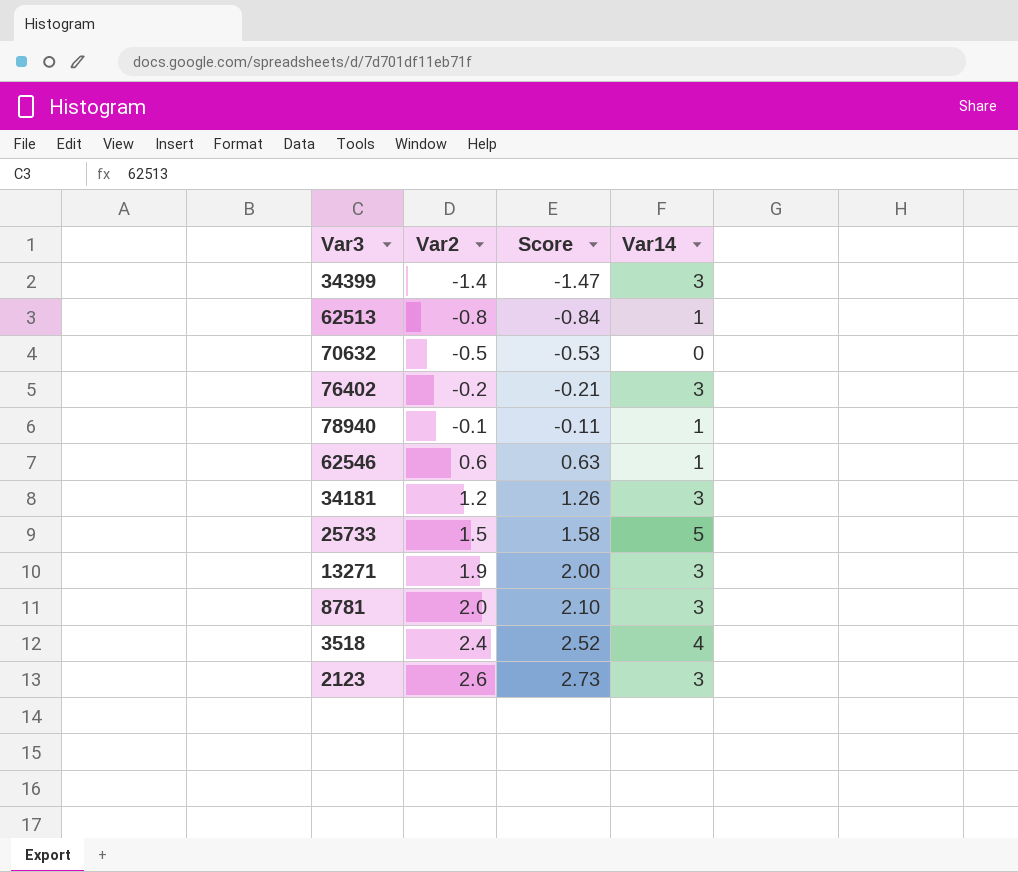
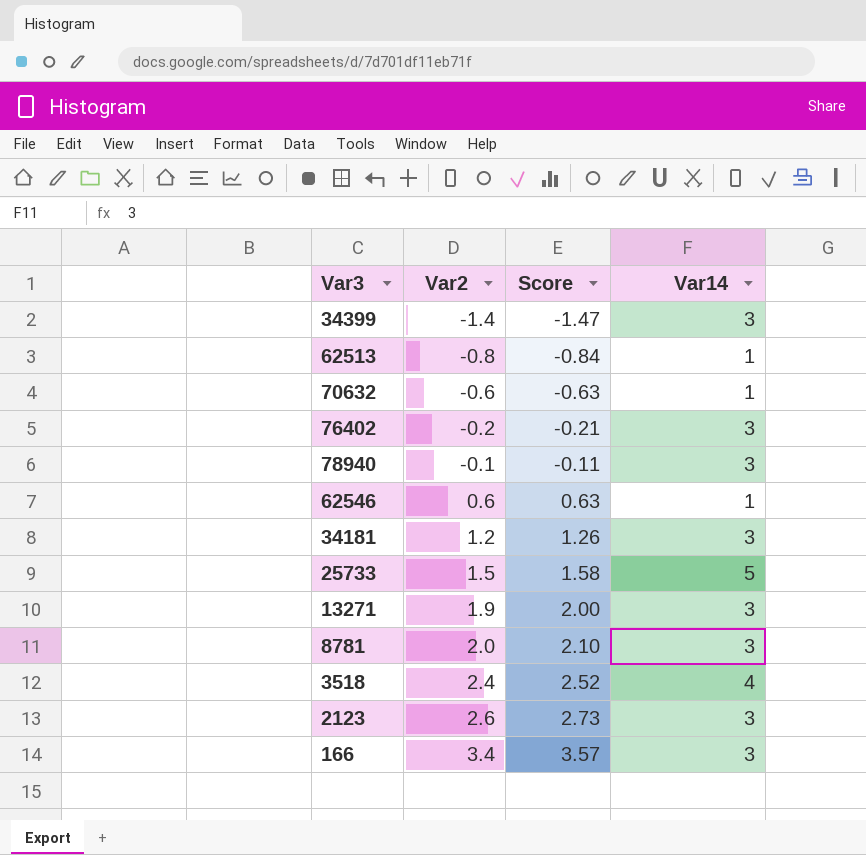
70632 | Var2: -0.5 -> -0.6
70632 | Score: -0.53 -> -0.63
70632 | Var14: 0 -> 1
78940 | Var14: 1 -> 3
row 166: none -> 3.4 | 3.57 | 3

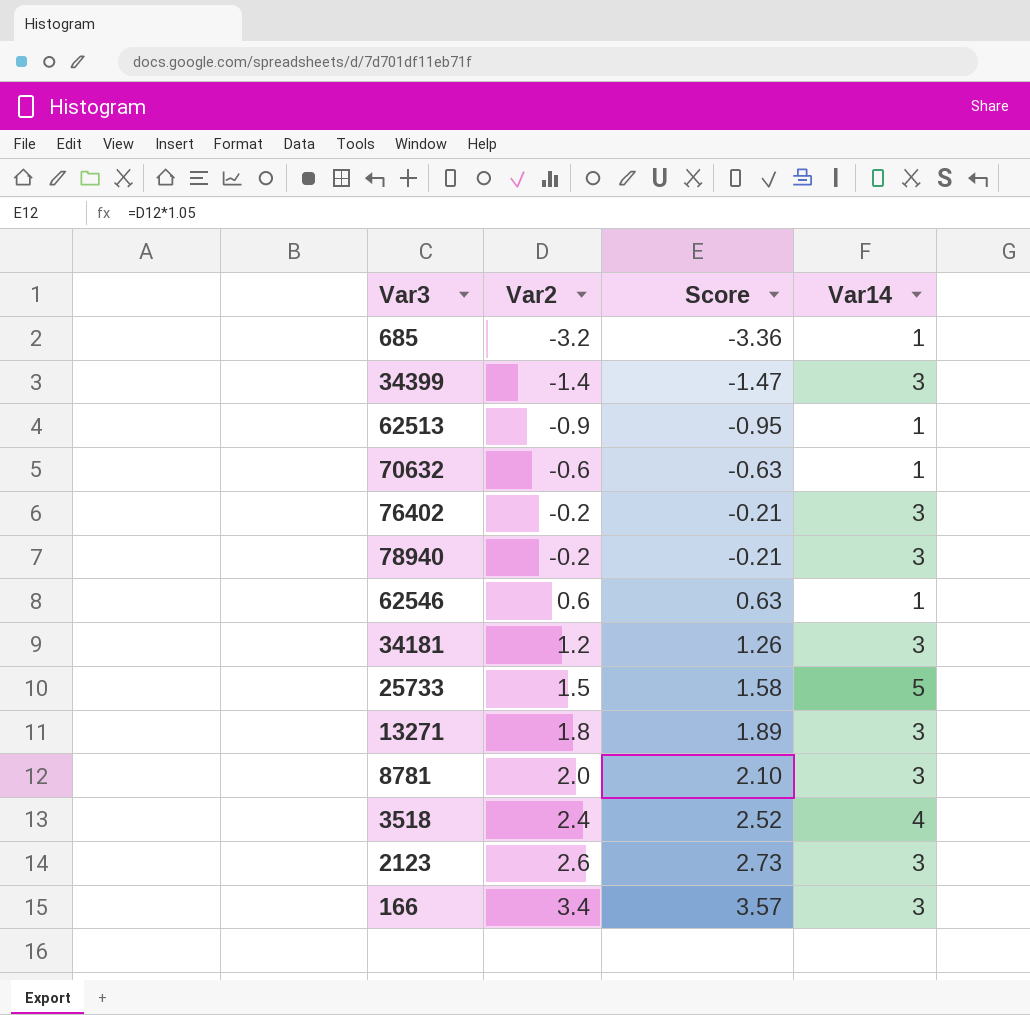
row 685: none -> -3.2 | -3.36 | 1
62513 | Var2: -0.8 -> -0.9
62513 | Score: -0.84 -> -0.95
78940 | Var2: -0.1 -> -0.2
78940 | Score: -0.11 -> -0.21
13271 | Var2: 1.9 -> 1.8
13271 | Score: 2.00 -> 1.89

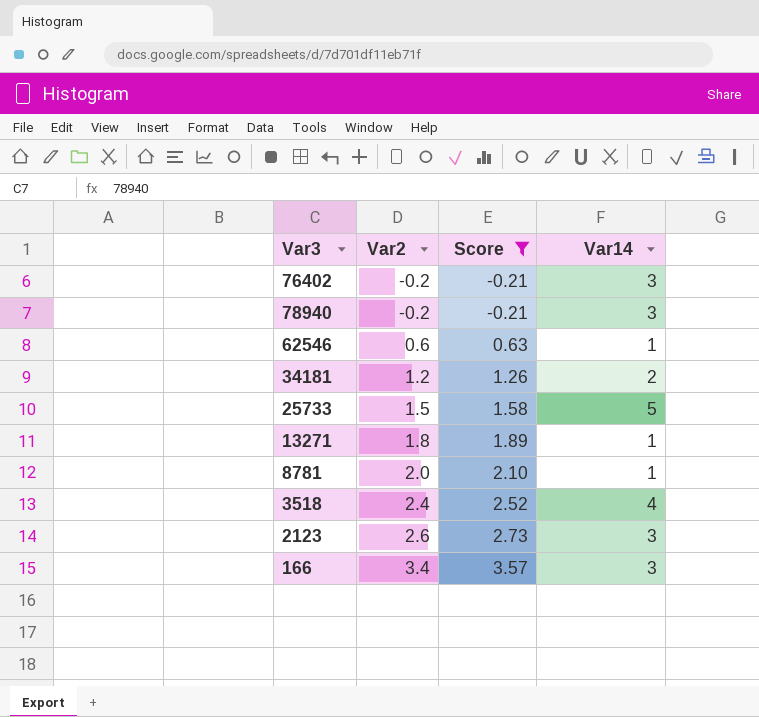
filter: none -> Score >= -0.21
34181 | Var14: 3 -> 2
13271 | Var14: 3 -> 1
8781 | Var14: 3 -> 1

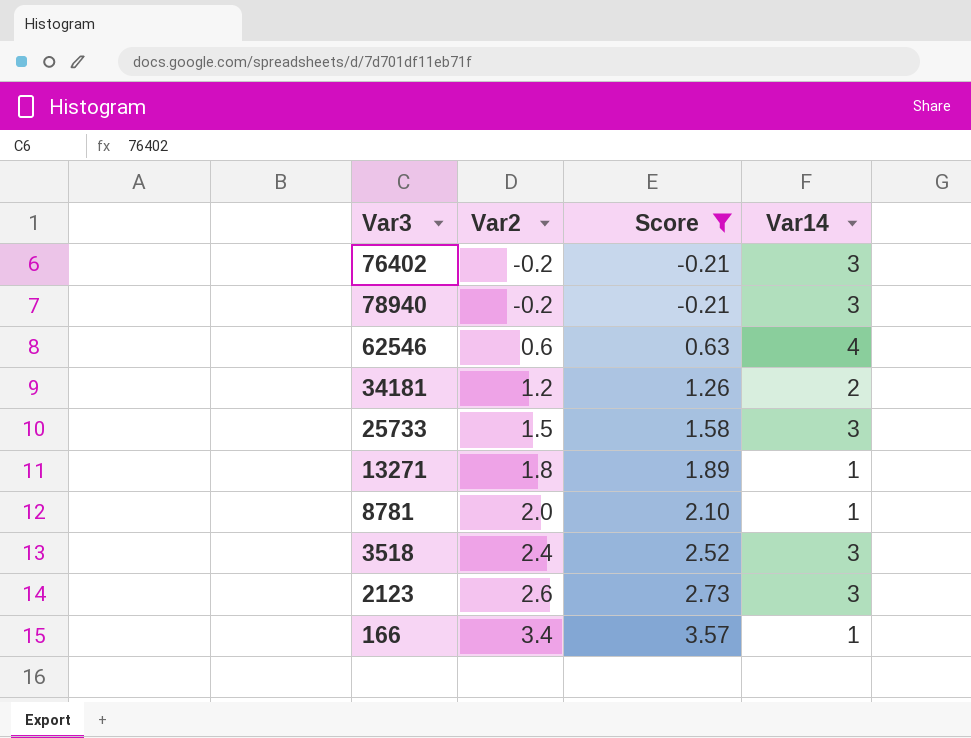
62546 | Var14: 1 -> 4
25733 | Var14: 5 -> 3
3518 | Var14: 4 -> 3
166 | Var14: 3 -> 1

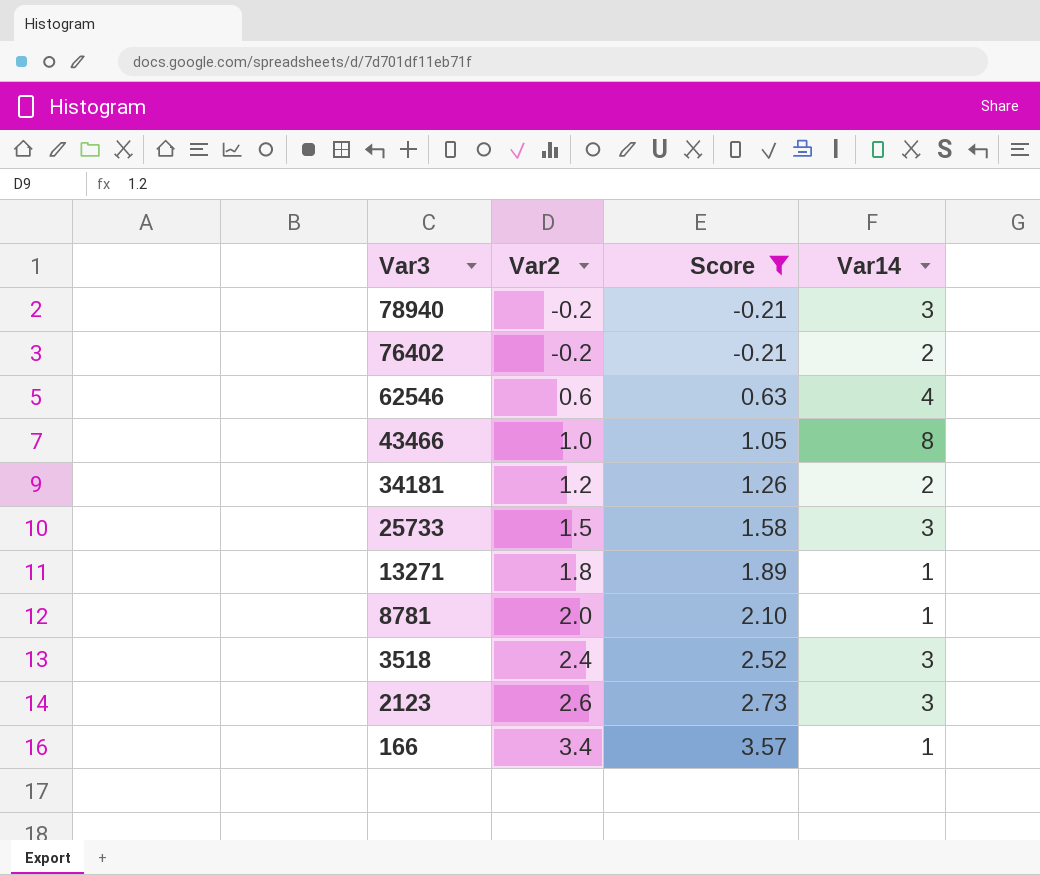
row order: Var2 ascending -> Var3 descending
76402 | Var14: 3 -> 2
row 43466: none -> 1.0 | 1.05 | 8

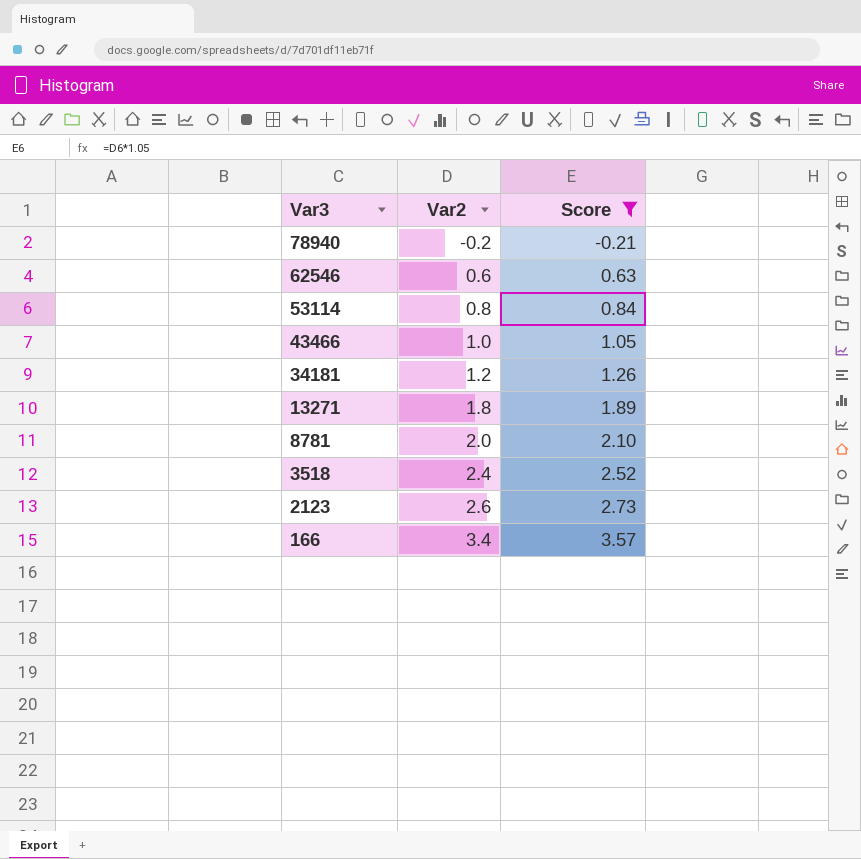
column Var14 | position: 4 -> none
row 76402: -0.2 | -0.21 | 2 -> none
row 25733: 1.5 | 1.58 | 3 -> none
row 53114: none -> 0.8 | 0.84

